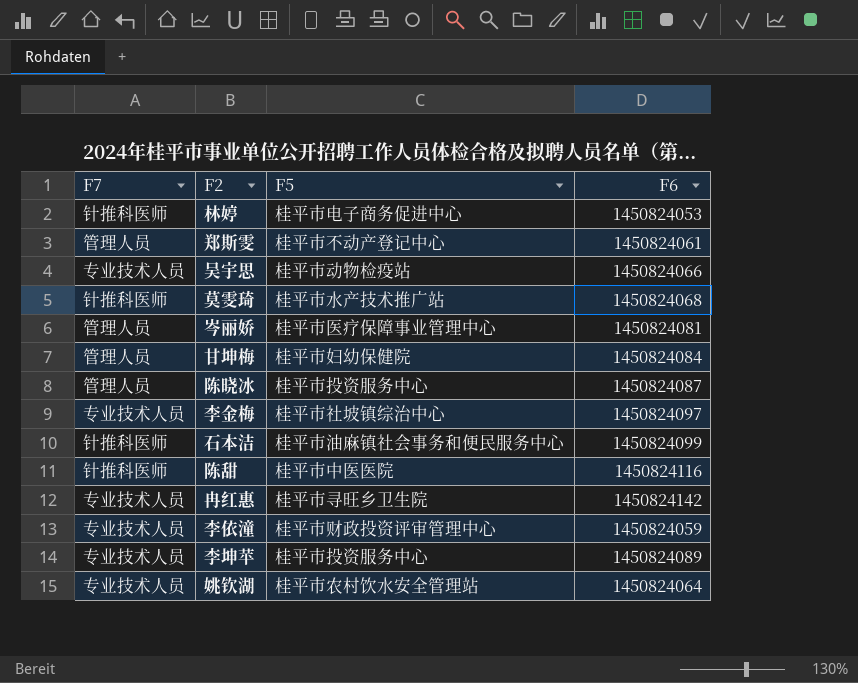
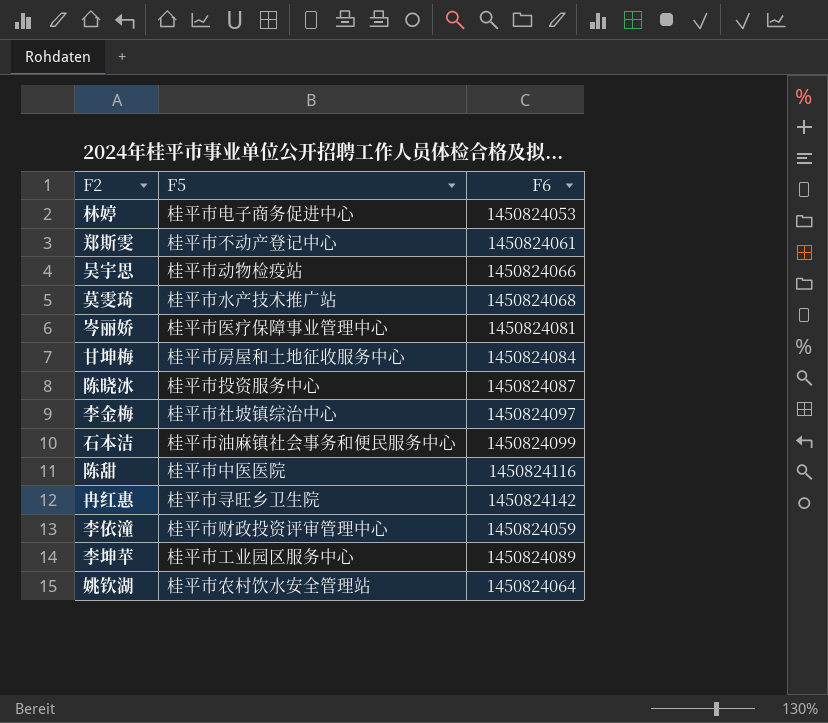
column F7 | position: 1 -> none
甘坤梅 | F5: 桂平市妇幼保健院 -> 桂平市房屋和土地征收服务中心
李坤苹 | F5: 桂平市投资服务中心 -> 桂平市工业园区服务中心

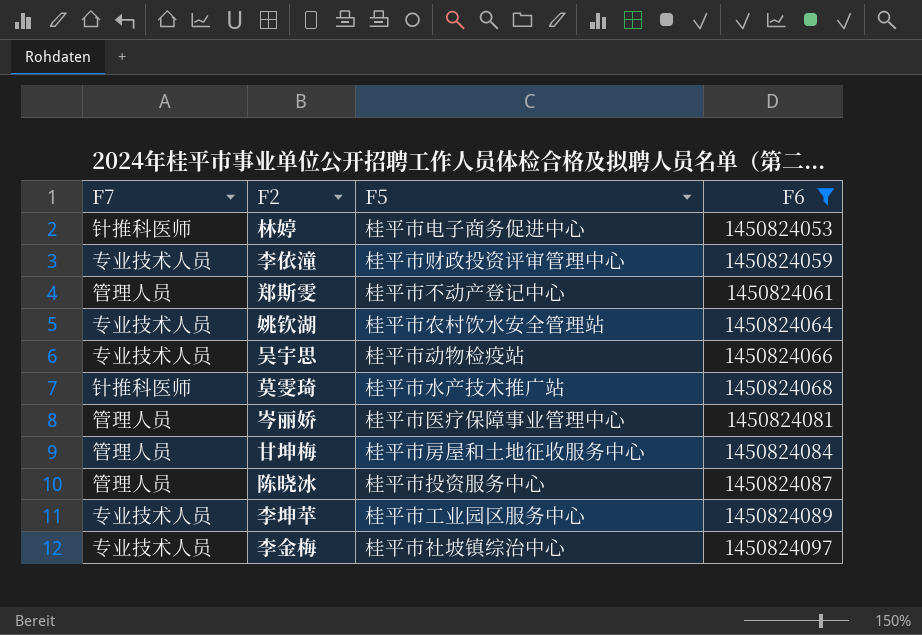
filter: none -> F6 <= 1450824097
row order: none -> F6 ascending
column F7 | position: none -> 1

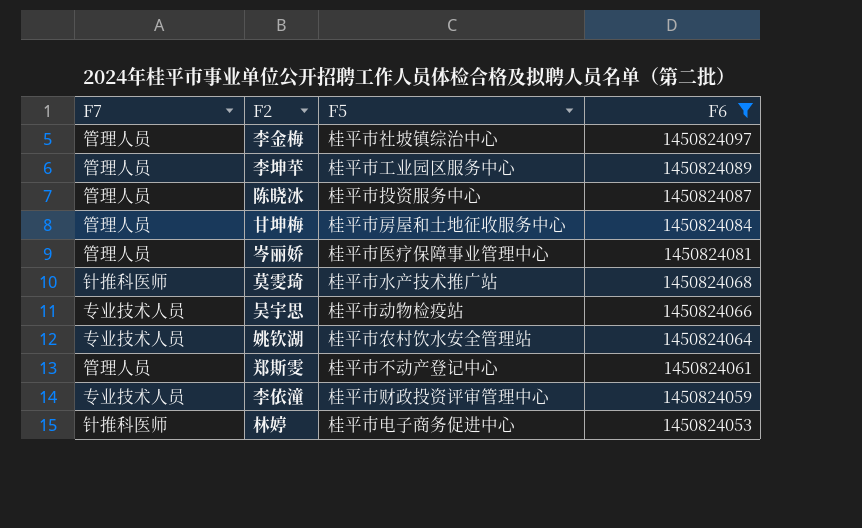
row order: F6 ascending -> F6 descending
李金梅 | F7: 专业技术人员 -> 管理人员
李坤苹 | F7: 专业技术人员 -> 管理人员

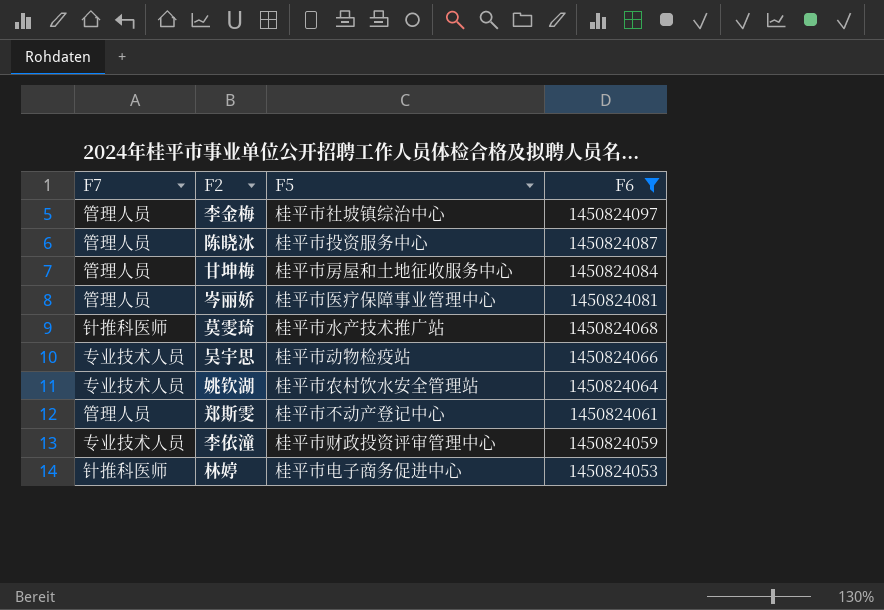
row 李坤苹: 管理人员 | 桂平市工业园区服务中心 | 1450824089 -> none

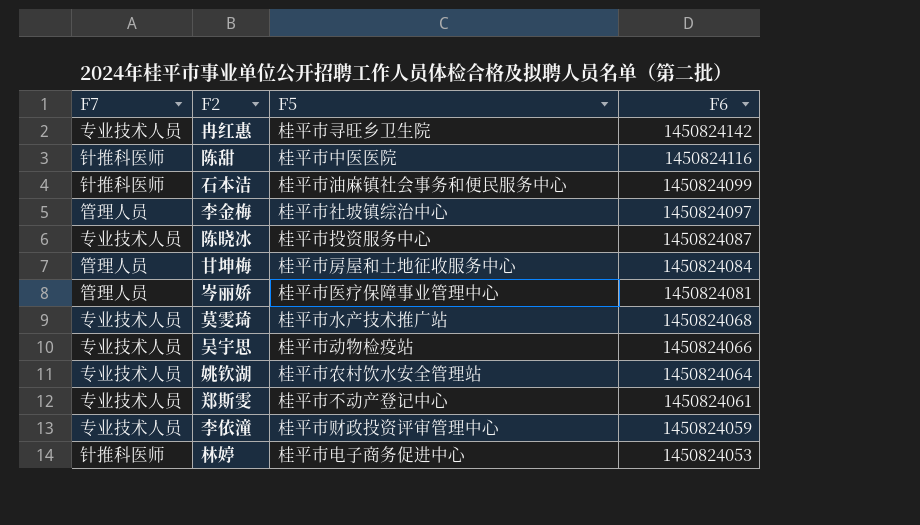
filter: F6 <= 1450824097 -> none
陈晓冰 | F7: 管理人员 -> 专业技术人员
莫雯琦 | F7: 针推科医师 -> 专业技术人员
郑斯雯 | F7: 管理人员 -> 专业技术人员

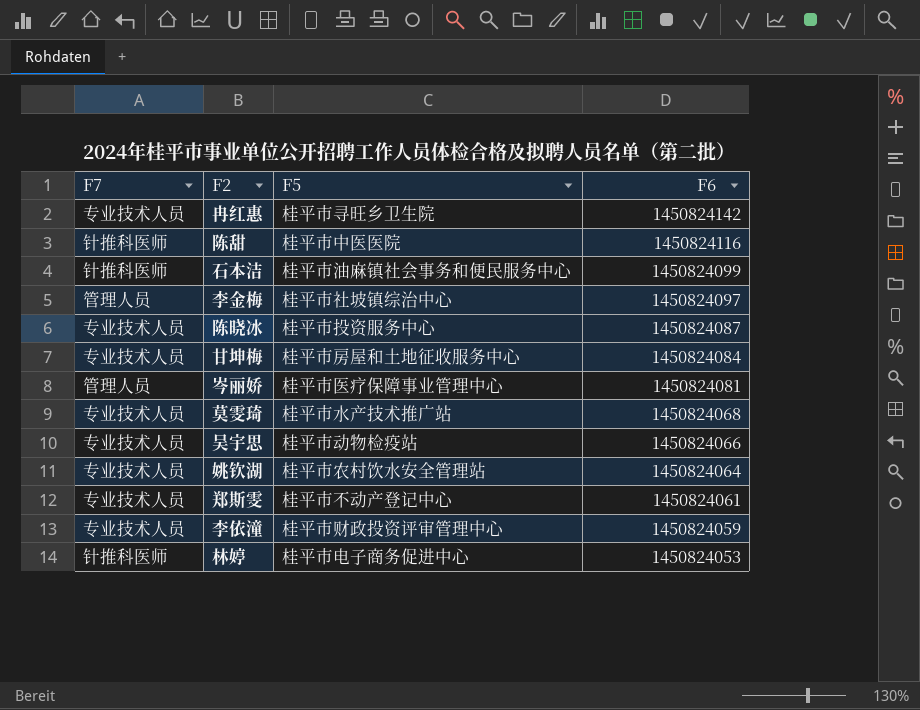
甘坤梅 | F7: 管理人员 -> 专业技术人员

